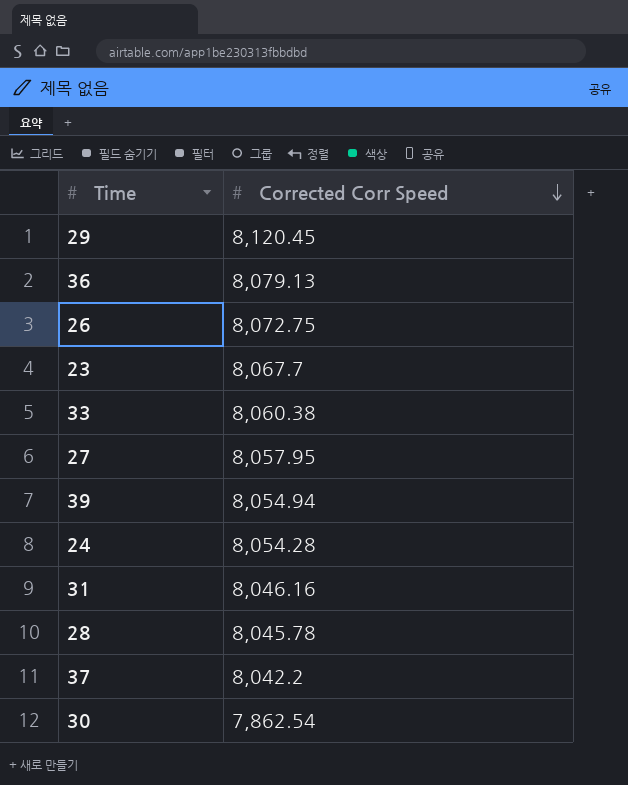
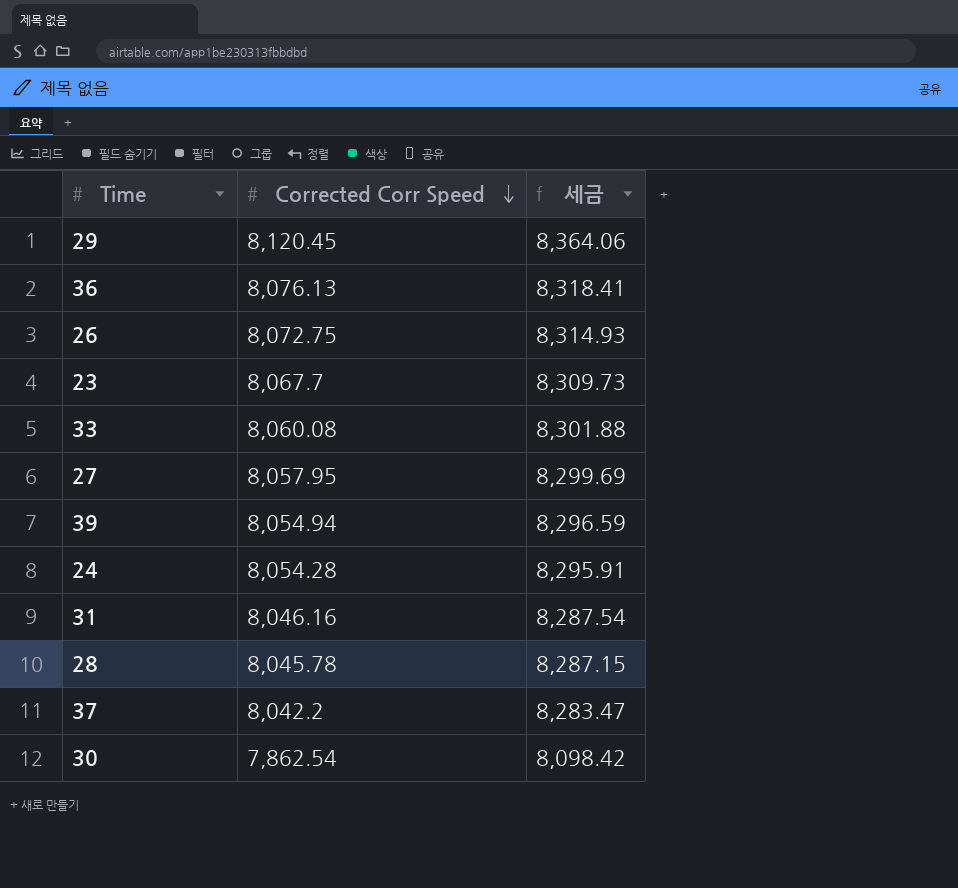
column 세금 | formula: none -> [Corrected Corr Speed] * 1.03
36 | Corrected Corr Speed: 8,079.13 -> 8,076.13
33 | Corrected Corr Speed: 8,060.38 -> 8,060.08

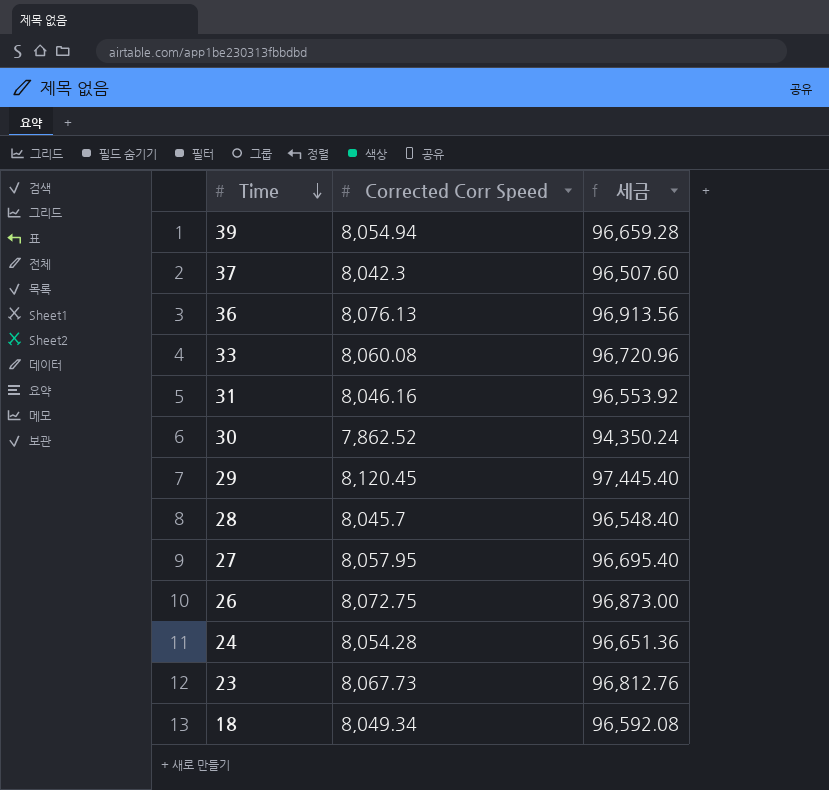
row order: Corrected Corr Speed descending -> Time descending
column 세금 | formula: [Corrected Corr Speed] * 1.03 -> [Corrected Corr Speed] * 12
37 | Corrected Corr Speed: 8,042.2 -> 8,042.3
30 | Corrected Corr Speed: 7,862.54 -> 7,862.52
28 | Corrected Corr Speed: 8,045.78 -> 8,045.7
23 | Corrected Corr Speed: 8,067.7 -> 8,067.73
row 18: none -> 8,049.34 | 96,592.08

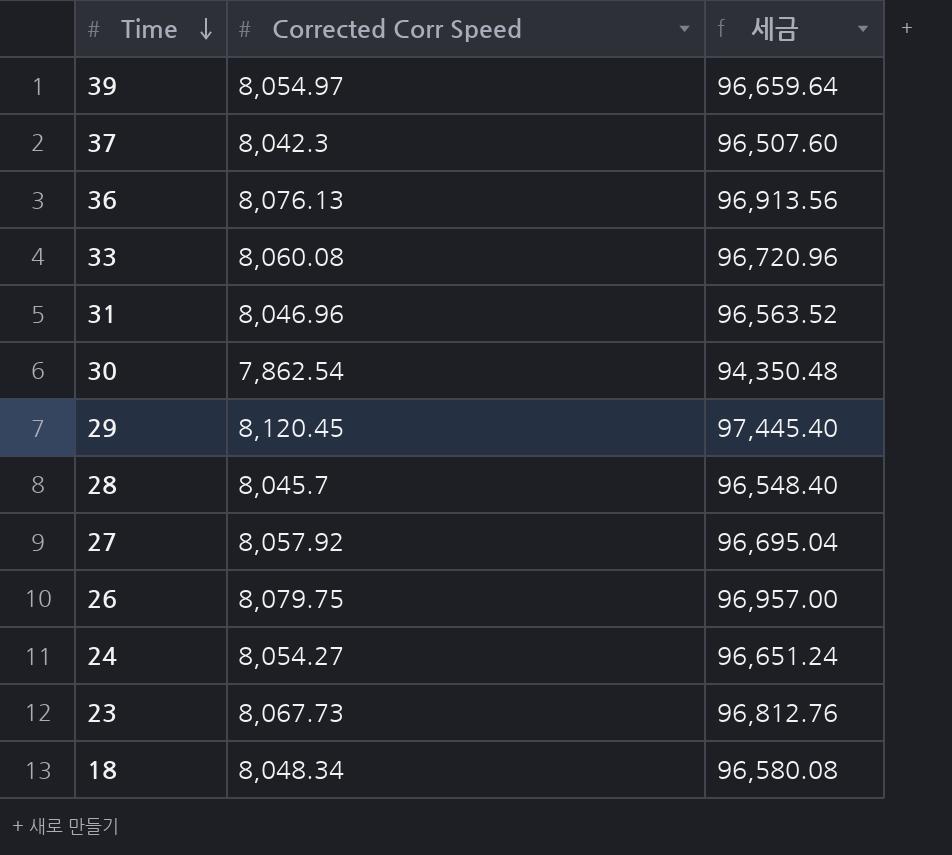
39 | Corrected Corr Speed: 8,054.94 -> 8,054.97
39 | 세금: 96,659.28 -> 96,659.64
31 | Corrected Corr Speed: 8,046.16 -> 8,046.96
31 | 세금: 96,553.92 -> 96,563.52
30 | Corrected Corr Speed: 7,862.52 -> 7,862.54
30 | 세금: 94,350.24 -> 94,350.48
27 | Corrected Corr Speed: 8,057.95 -> 8,057.92
27 | 세금: 96,695.40 -> 96,695.04
26 | Corrected Corr Speed: 8,072.75 -> 8,079.75
26 | 세금: 96,873.00 -> 96,957.00
24 | Corrected Corr Speed: 8,054.28 -> 8,054.27
24 | 세금: 96,651.36 -> 96,651.24
18 | Corrected Corr Speed: 8,049.34 -> 8,048.34
18 | 세금: 96,592.08 -> 96,580.08

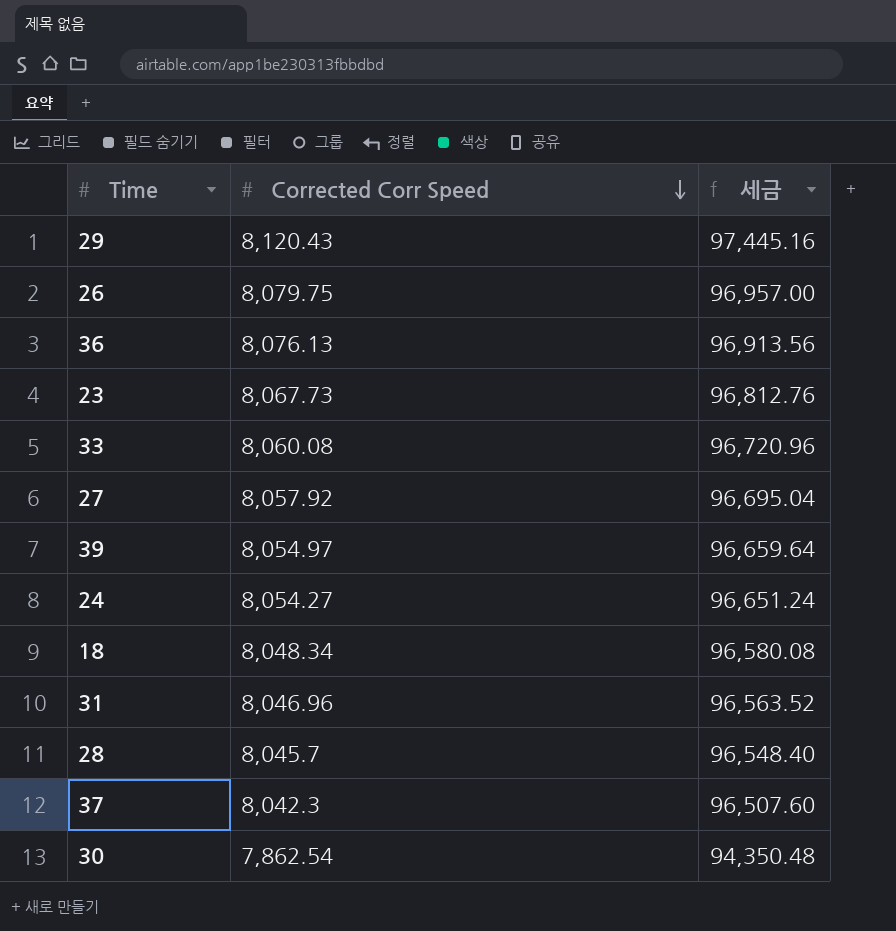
row order: Time descending -> Corrected Corr Speed descending
29 | Corrected Corr Speed: 8,120.45 -> 8,120.43
29 | 세금: 97,445.40 -> 97,445.16

